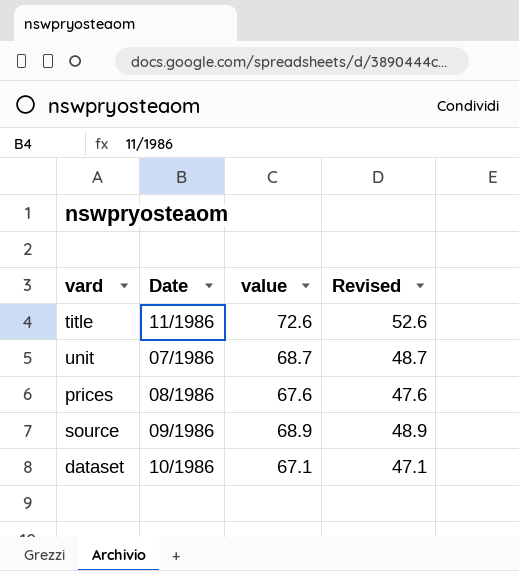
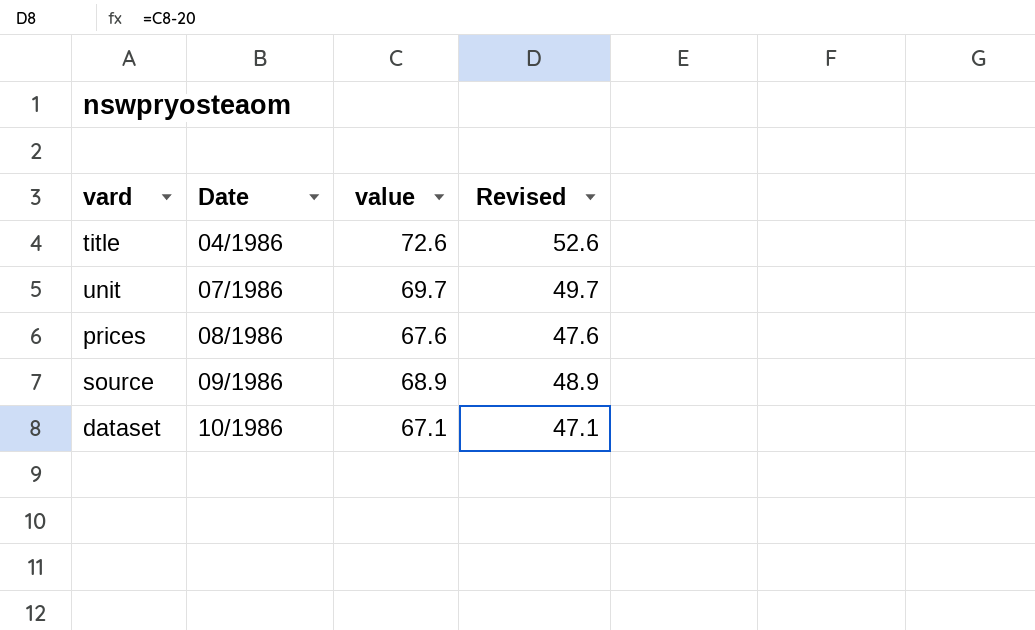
title | Date: 11/1986 -> 04/1986
unit | value: 68.7 -> 69.7
unit | Revised: 48.7 -> 49.7

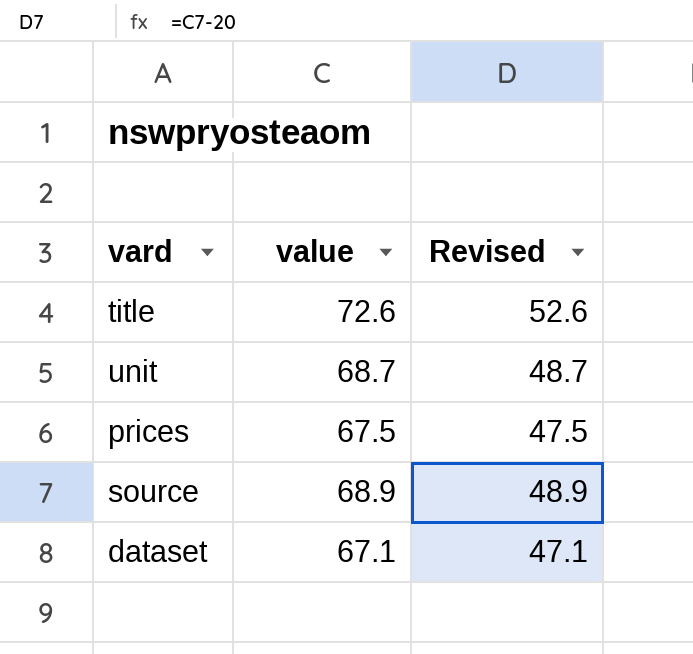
column Date | position: 2 -> none
unit | value: 69.7 -> 68.7
unit | Revised: 49.7 -> 48.7
prices | value: 67.6 -> 67.5
prices | Revised: 47.6 -> 47.5

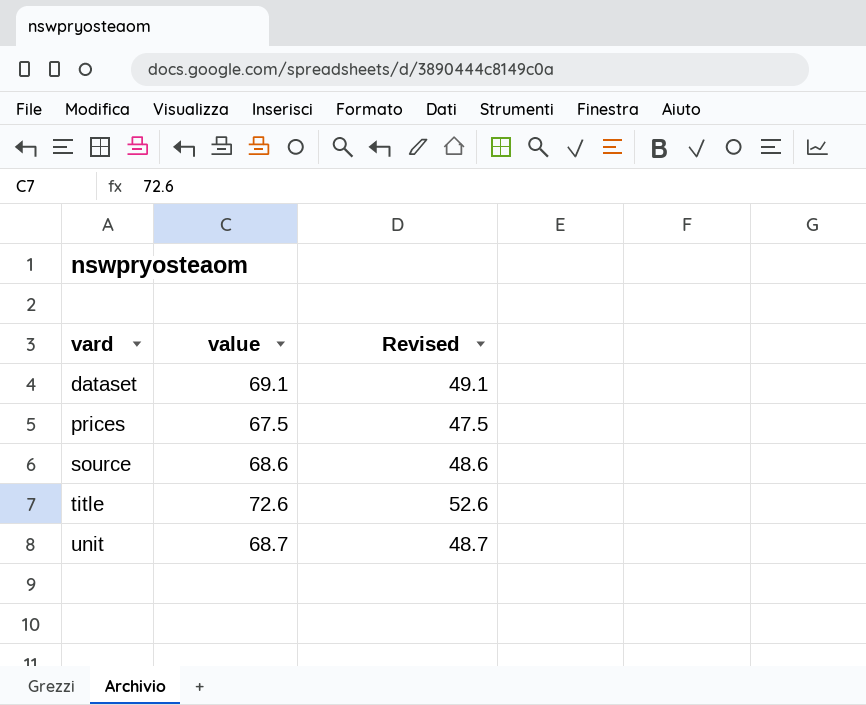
row order: none -> vard ascending
dataset | value: 67.1 -> 69.1
dataset | Revised: 47.1 -> 49.1
source | value: 68.9 -> 68.6
source | Revised: 48.9 -> 48.6

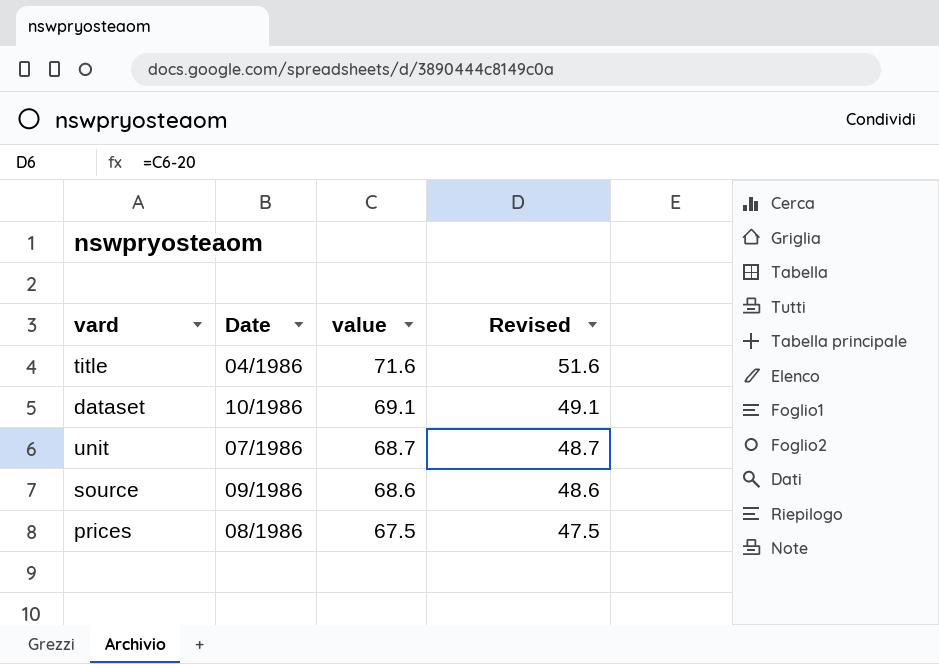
row order: vard ascending -> value descending
column Date | position: none -> 2
title | value: 72.6 -> 71.6
title | Revised: 52.6 -> 51.6

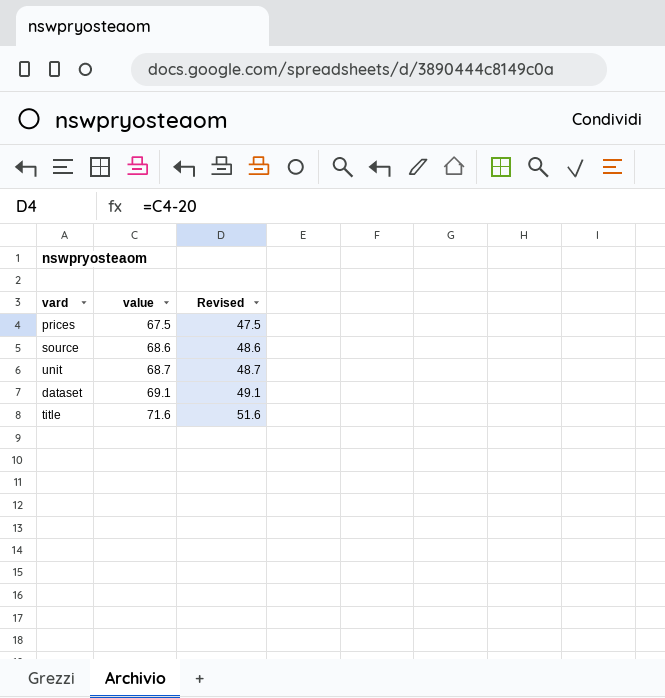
row order: value descending -> value ascending
column Date | position: 2 -> none

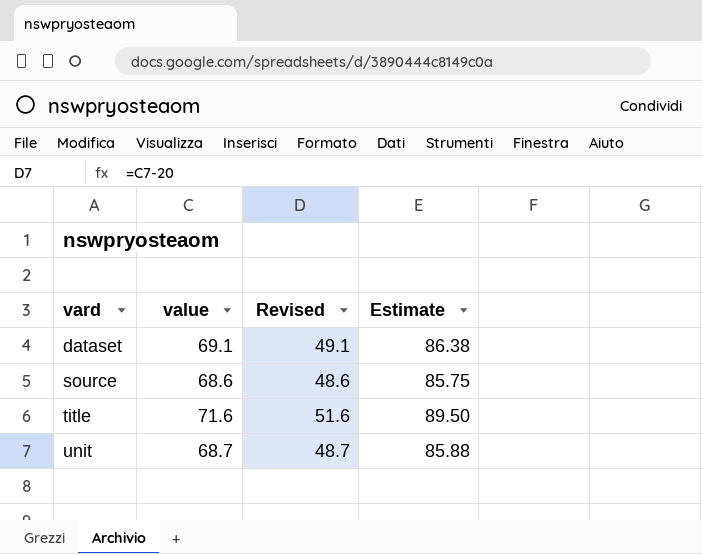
row order: value ascending -> vard ascending
column Estimate | formula: none -> [value] * 1.25
row prices: 67.5 | 47.5 -> none

